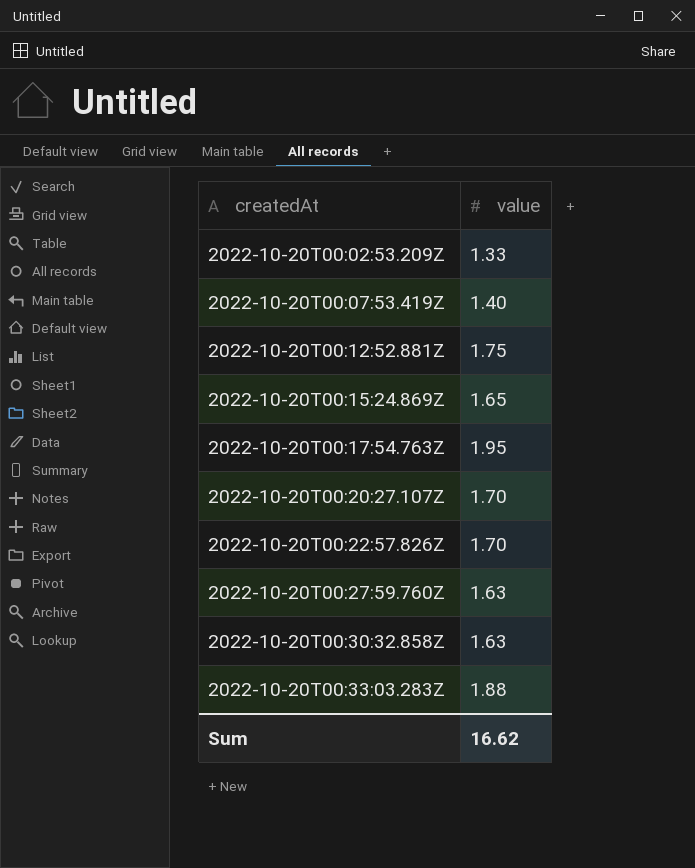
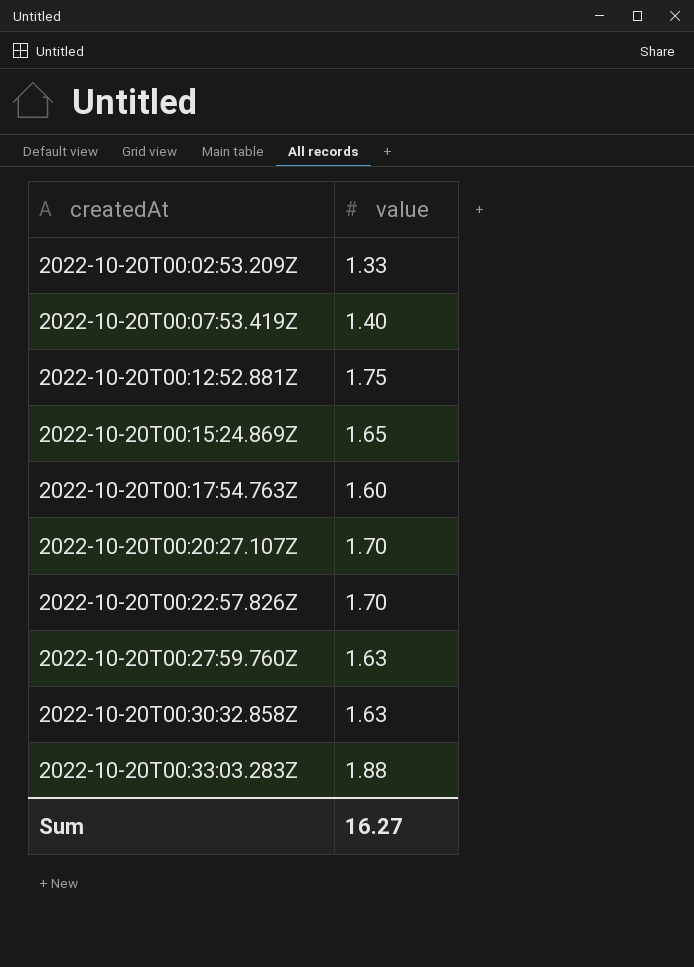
2022-10-20T00:17:54.763Z | value: 1.95 -> 1.60
Sum | value: 16.62 -> 16.27

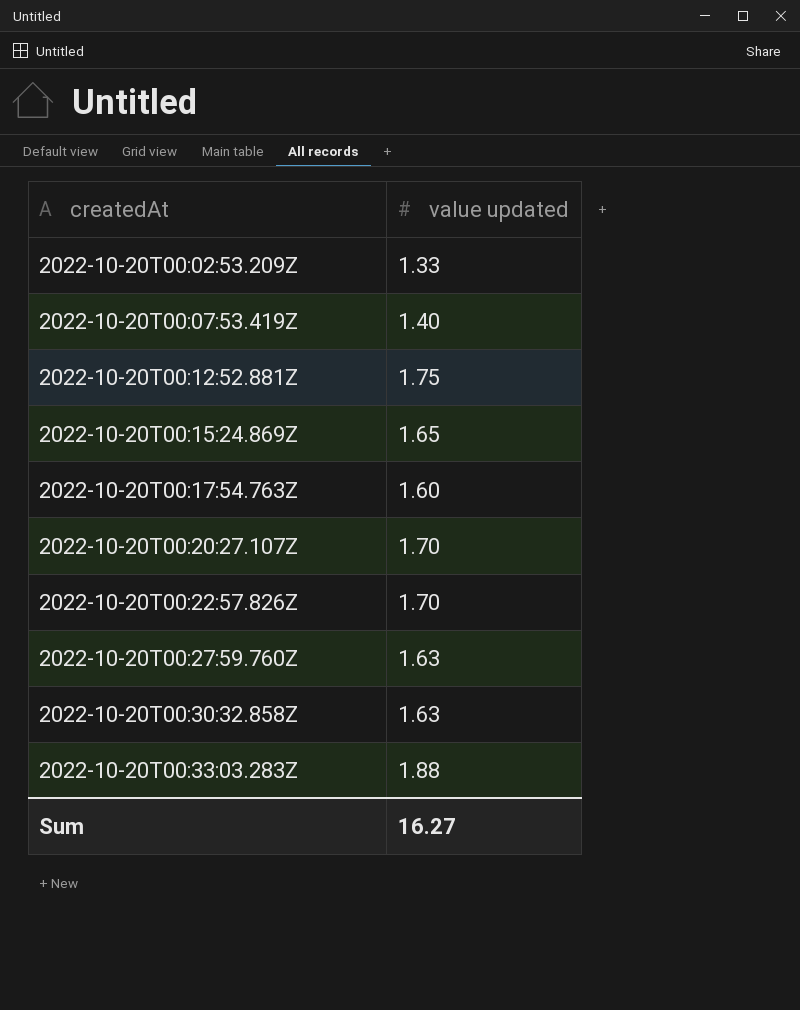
column name: value -> value updated

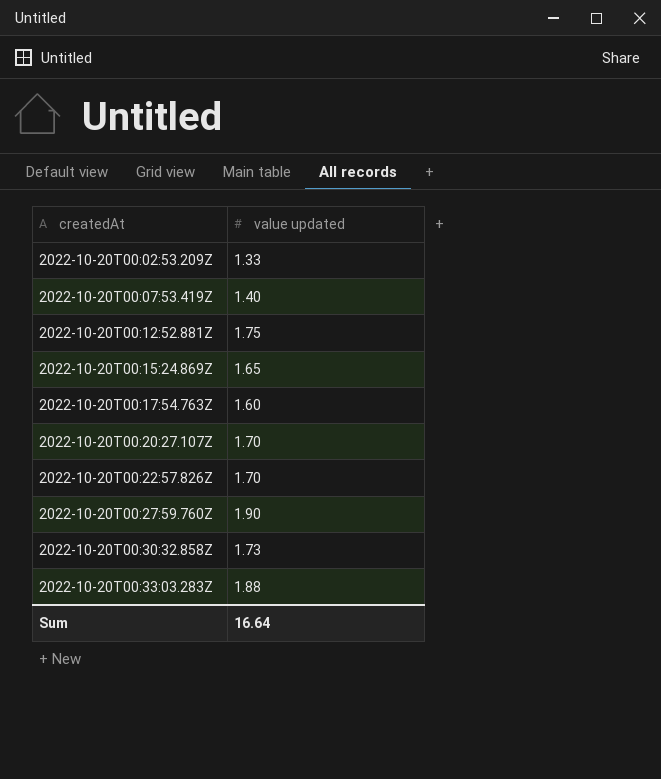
2022-10-20T00:27:59.760Z | value updated: 1.63 -> 1.90
2022-10-20T00:30:32.858Z | value updated: 1.63 -> 1.73
Sum | value updated: 16.27 -> 16.64

